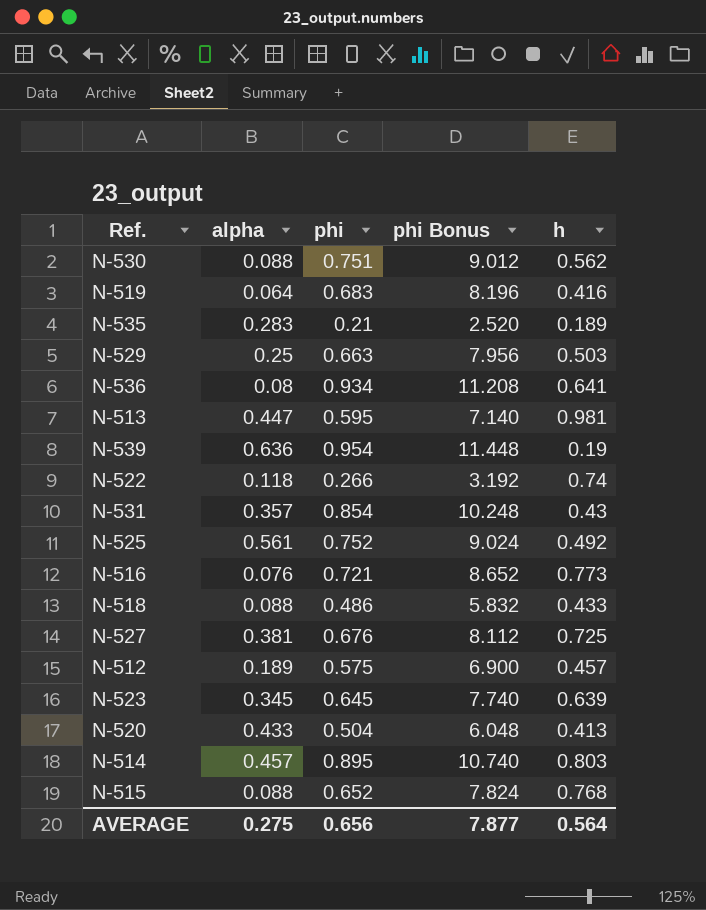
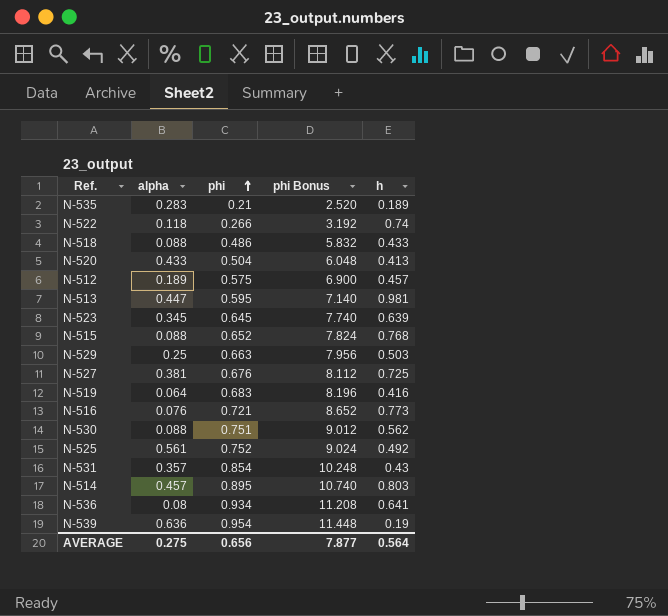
row order: none -> phi ascending

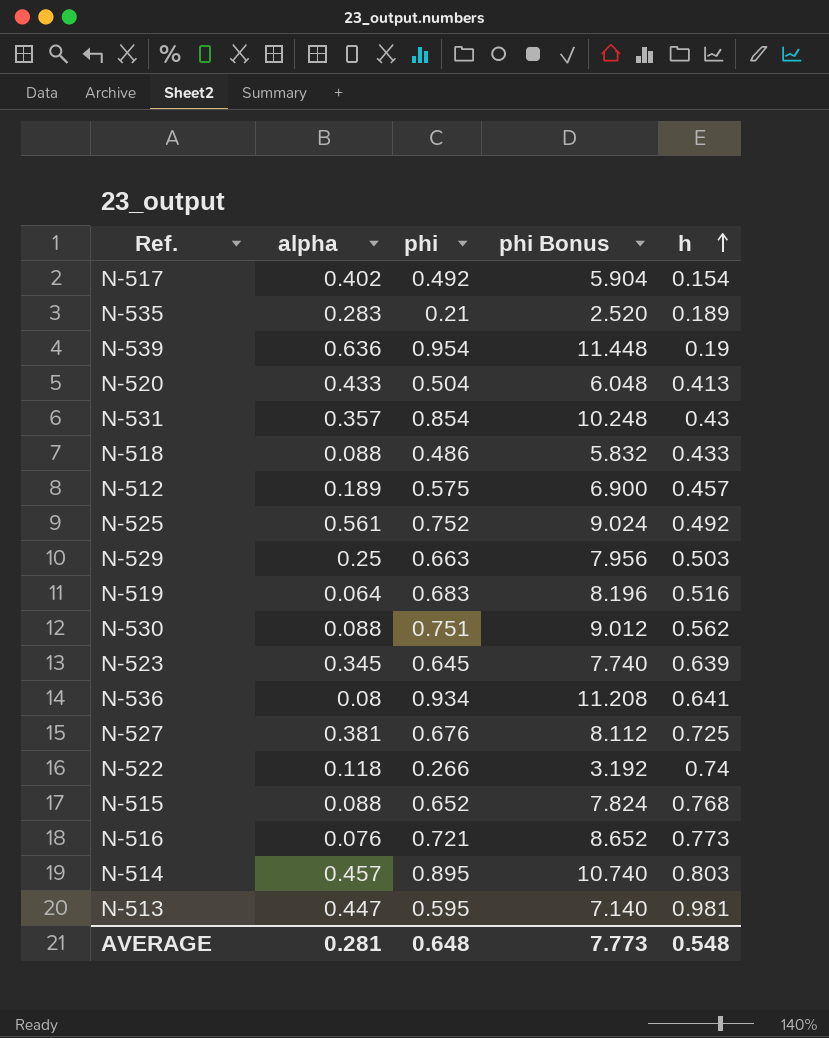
row order: phi ascending -> h ascending
row N-517: none -> 0.402 | 0.492 | 5.904 | 0.154
N-519 | h: 0.416 -> 0.516
AVERAGE | alpha: 0.275 -> 0.281
AVERAGE | phi: 0.656 -> 0.648
AVERAGE | phi Bonus: 7.877 -> 7.773
AVERAGE | h: 0.564 -> 0.548

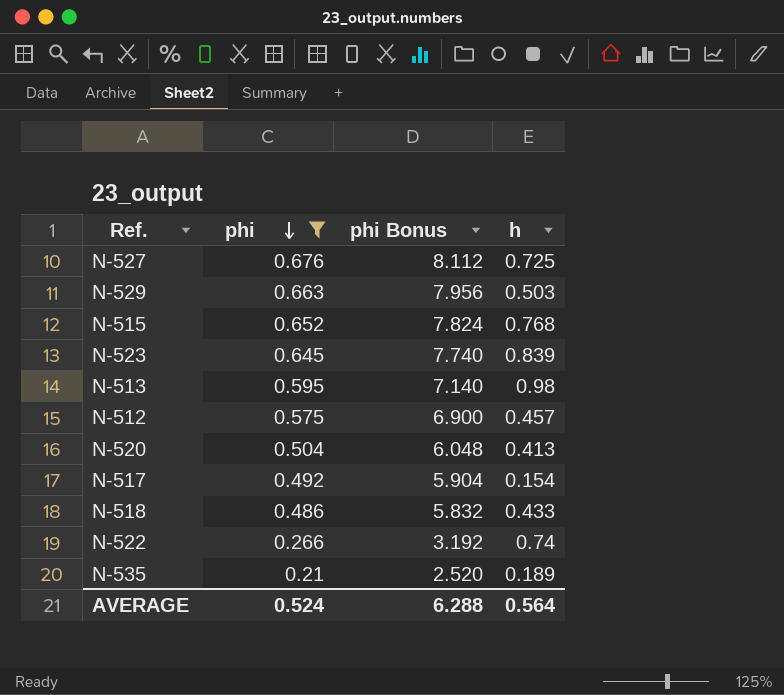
filter: none -> phi <= 0.676
row order: h ascending -> phi descending
column alpha | position: 2 -> none
N-523 | h: 0.639 -> 0.839
N-513 | h: 0.981 -> 0.98
AVERAGE | phi: 0.648 -> 0.524
AVERAGE | phi Bonus: 7.773 -> 6.288
AVERAGE | h: 0.548 -> 0.564

